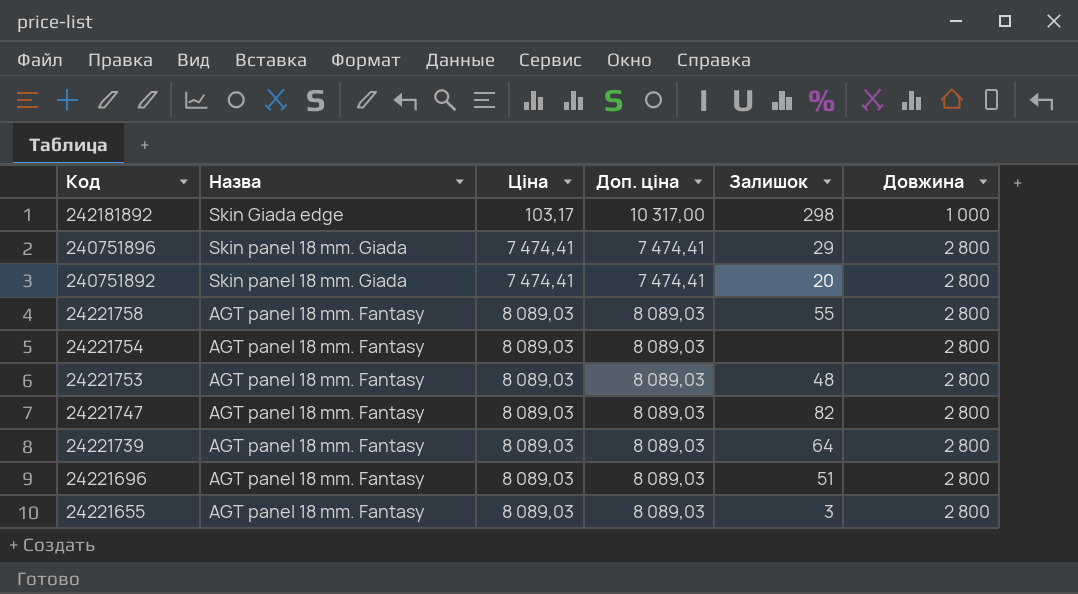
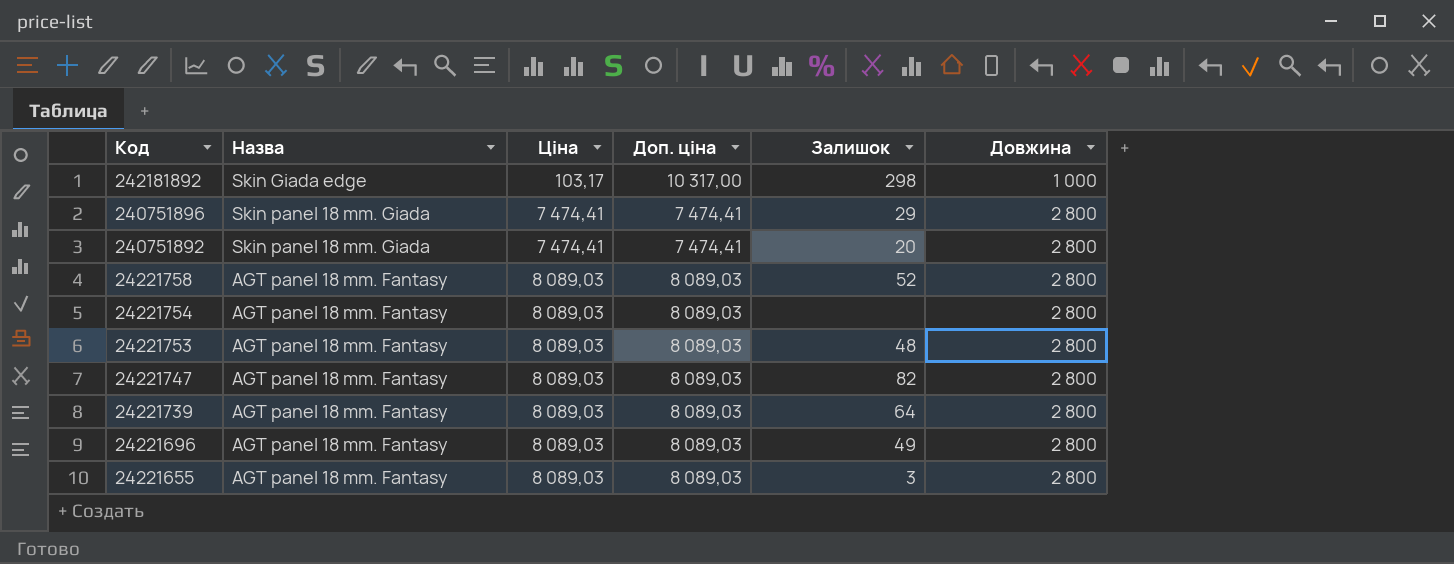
24221758 | Залишок: 55 -> 52
24221696 | Залишок: 51 -> 49

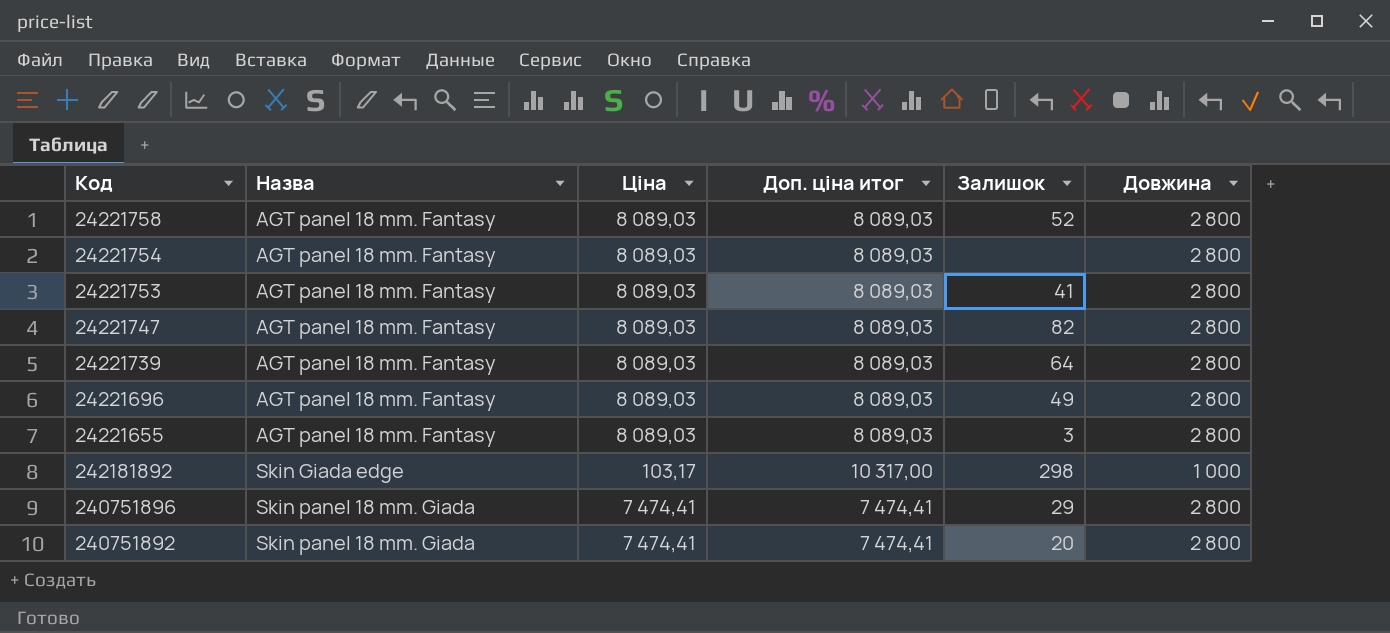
row order: Код descending -> Назва ascending
column name: Доп. ціна -> Доп. ціна итог
24221753 | Залишок: 48 -> 41

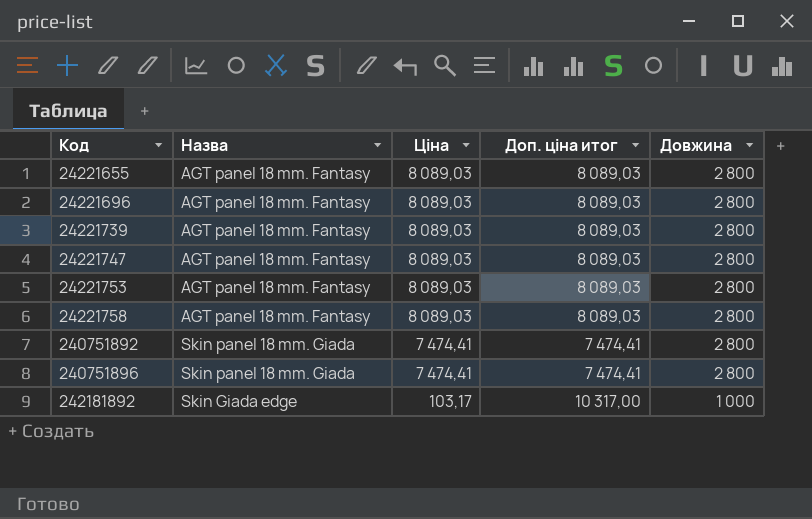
row order: Назва ascending -> Код ascending
column Залишок | position: 5 -> none
row 24221754: AGT panel 18 mm. Fantasy | 8 089,03 | 8 089,03 | none | 2 800 -> none

